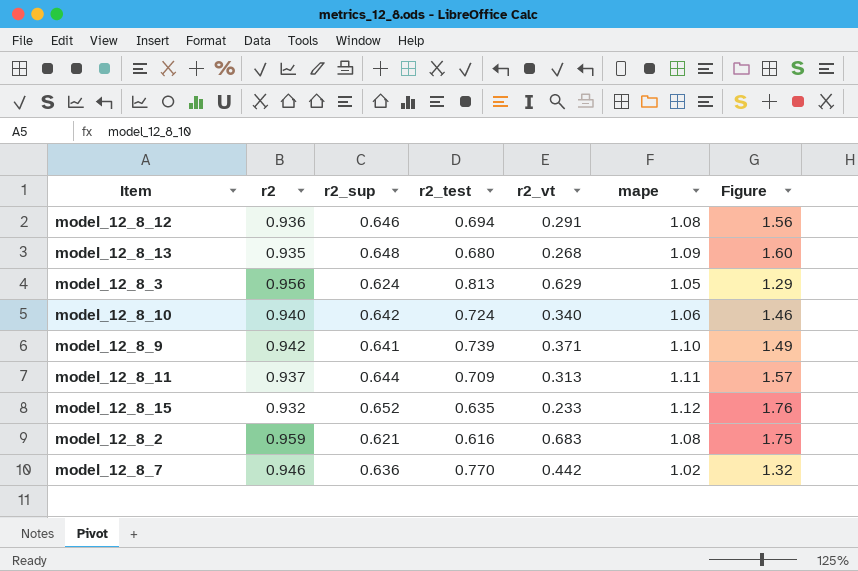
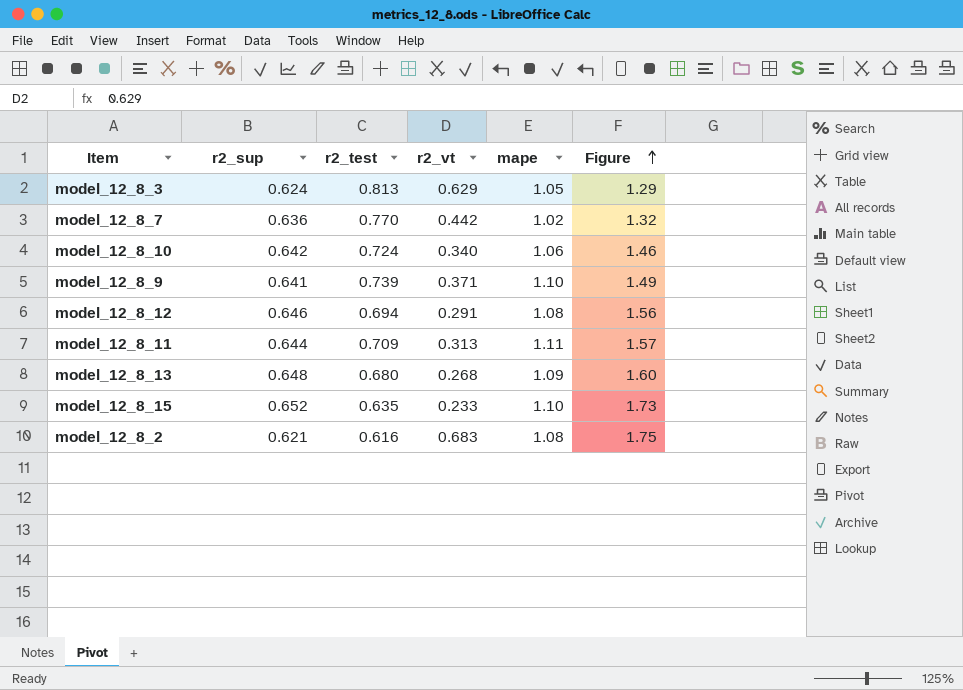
row order: none -> Figure ascending
column r2 | position: 2 -> none
model_12_8_15 | mape: 1.12 -> 1.10
model_12_8_15 | Figure: 1.76 -> 1.73

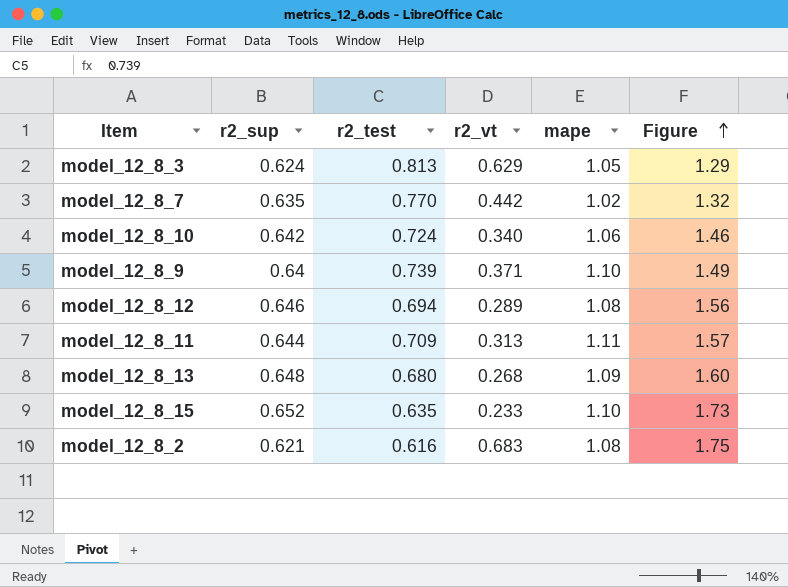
model_12_8_7 | r2_sup: 0.636 -> 0.635
model_12_8_9 | r2_sup: 0.641 -> 0.64
model_12_8_12 | r2_vt: 0.291 -> 0.289

